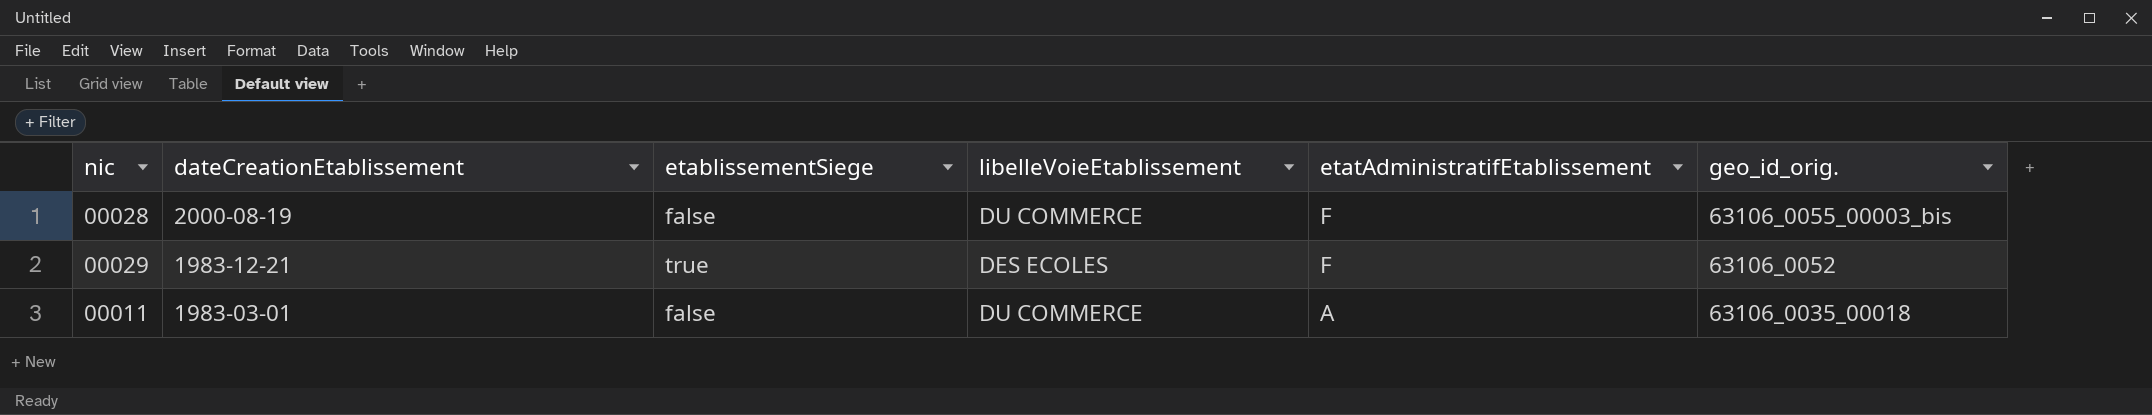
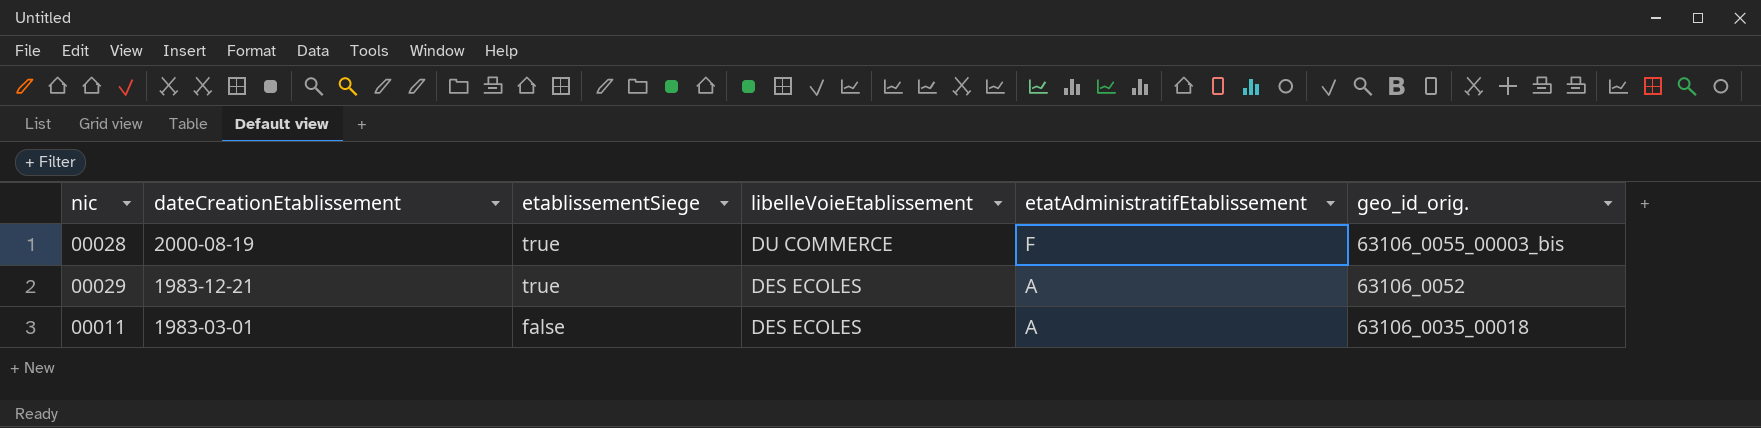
00028 | etablissementSiege: false -> true
00029 | etatAdministratifEtablissement: F -> A
00011 | libelleVoieEtablissement: DU COMMERCE -> DES ECOLES

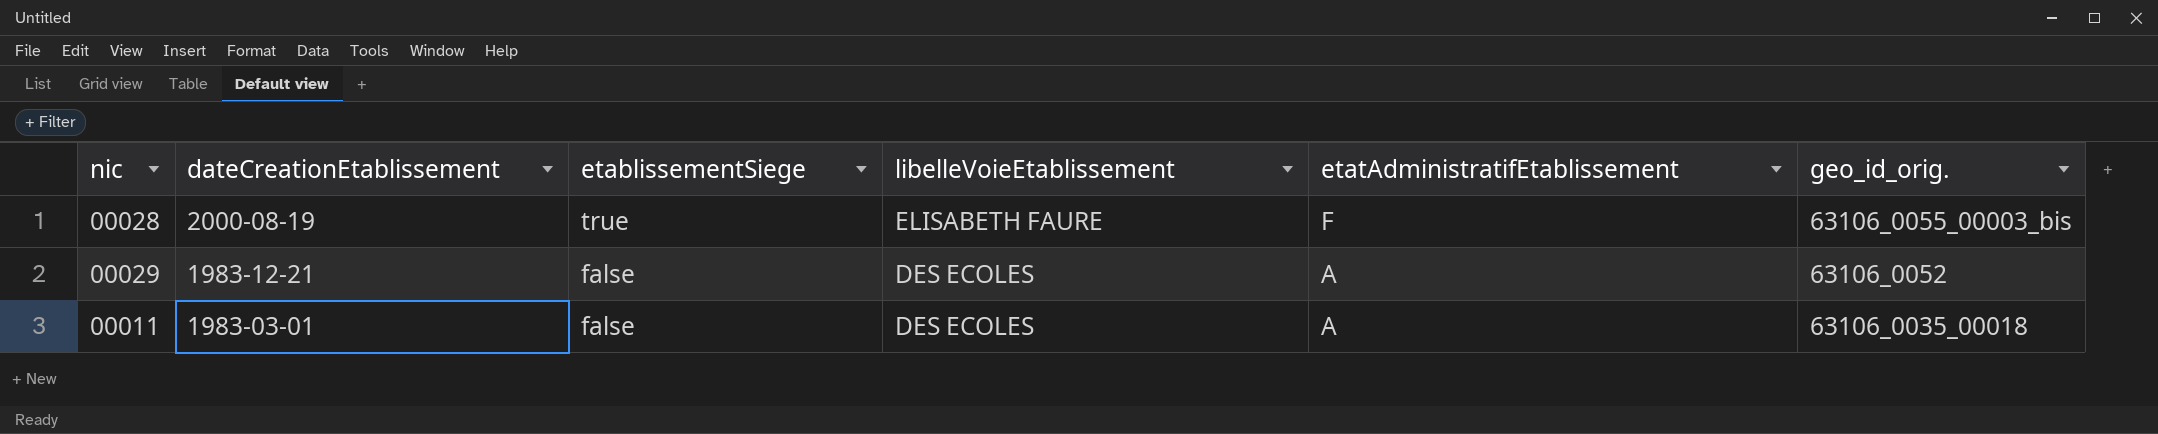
00028 | libelleVoieEtablissement: DU COMMERCE -> ELISABETH FAURE
00029 | etablissementSiege: true -> false

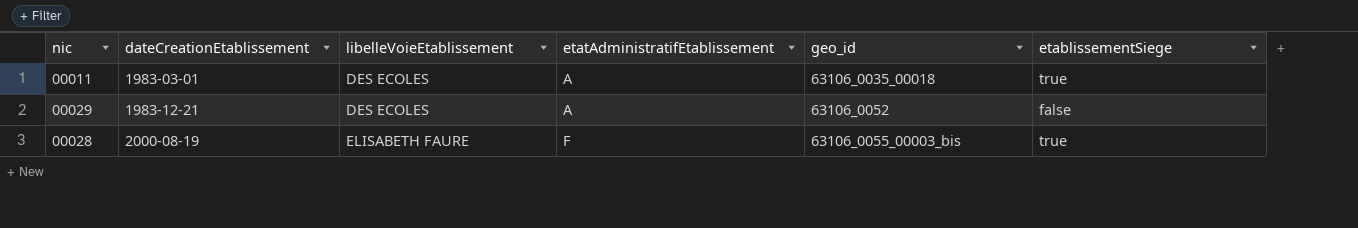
row order: dateCreationEtablissement descending -> dateCreationEtablissement ascending
column name: geo_id_orig. -> geo_id
column etablissementSiege | position: 3 -> 6
00011 | etablissementSiege: false -> true

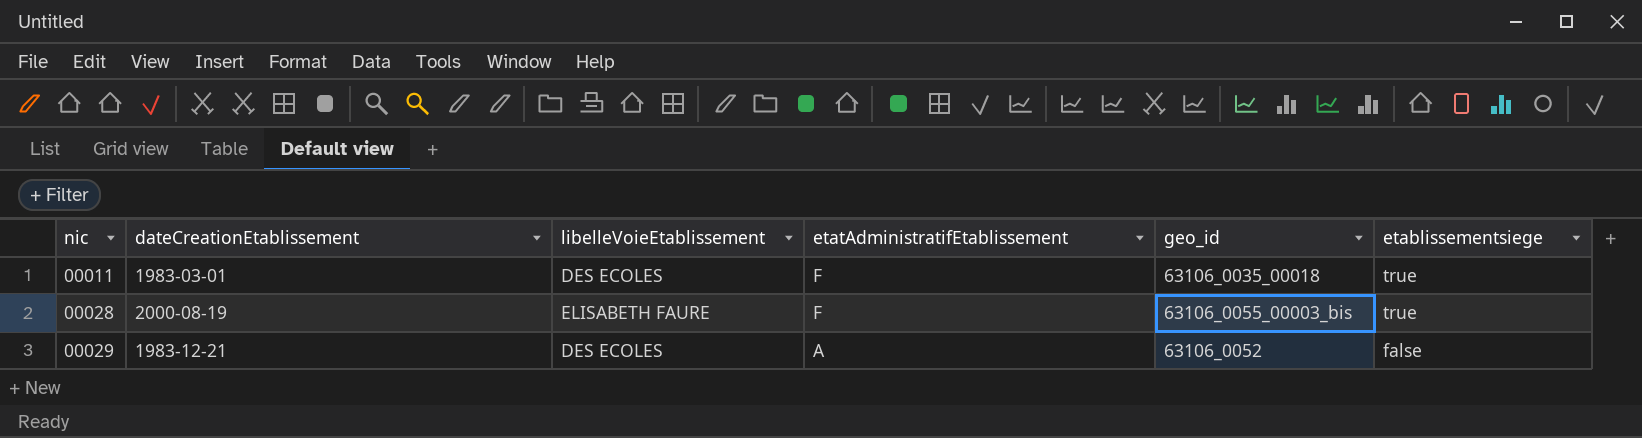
row order: dateCreationEtablissement ascending -> nic ascending
column name: etablissementSiege -> etablissementsiege
00011 | etatAdministratifEtablissement: A -> F

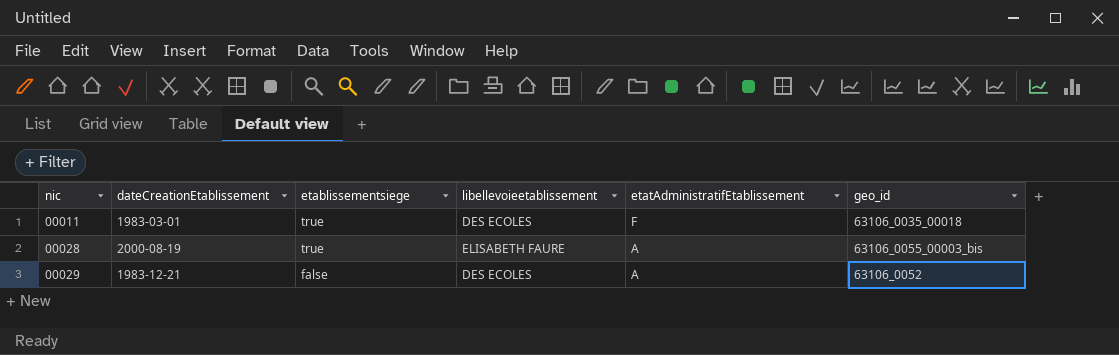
column etablissementsiege | position: 6 -> 3
column name: libelleVoieEtablissement -> libellevoieetablissement
00028 | etatAdministratifEtablissement: F -> A

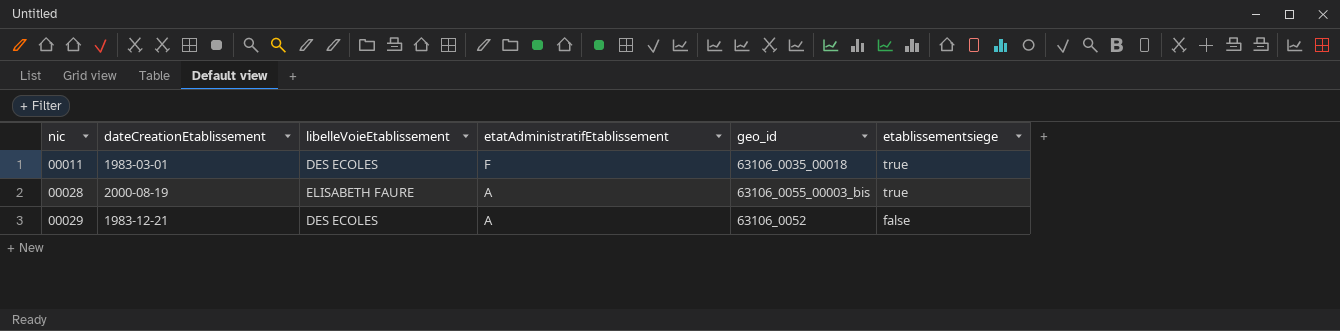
column name: libellevoieetablissement -> libelleVoieEtablissement
column etablissementsiege | position: 3 -> 6

